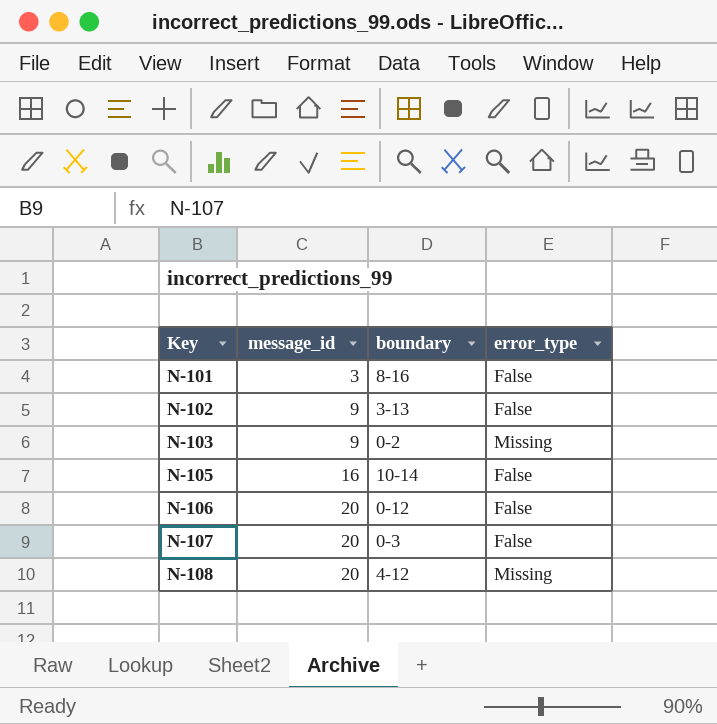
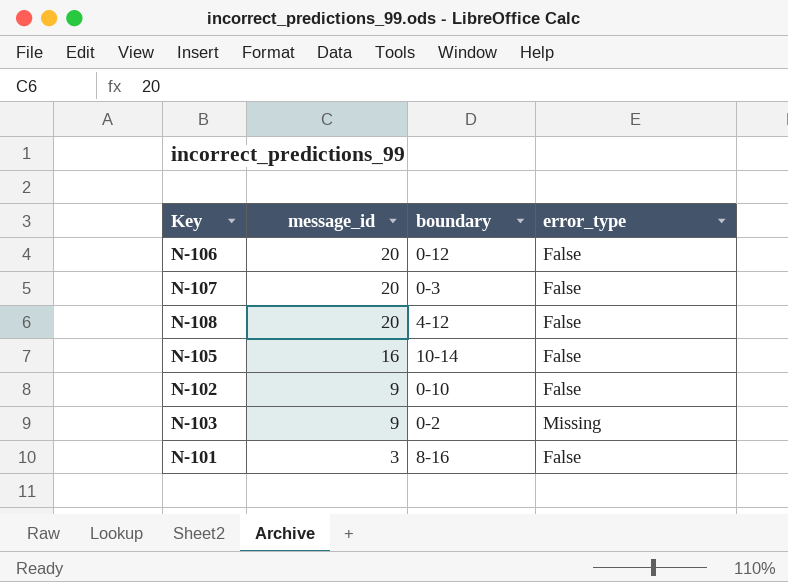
row order: Key ascending -> message_id descending
N-108 | error_type: Missing -> False
N-102 | boundary: 3-13 -> 0-10

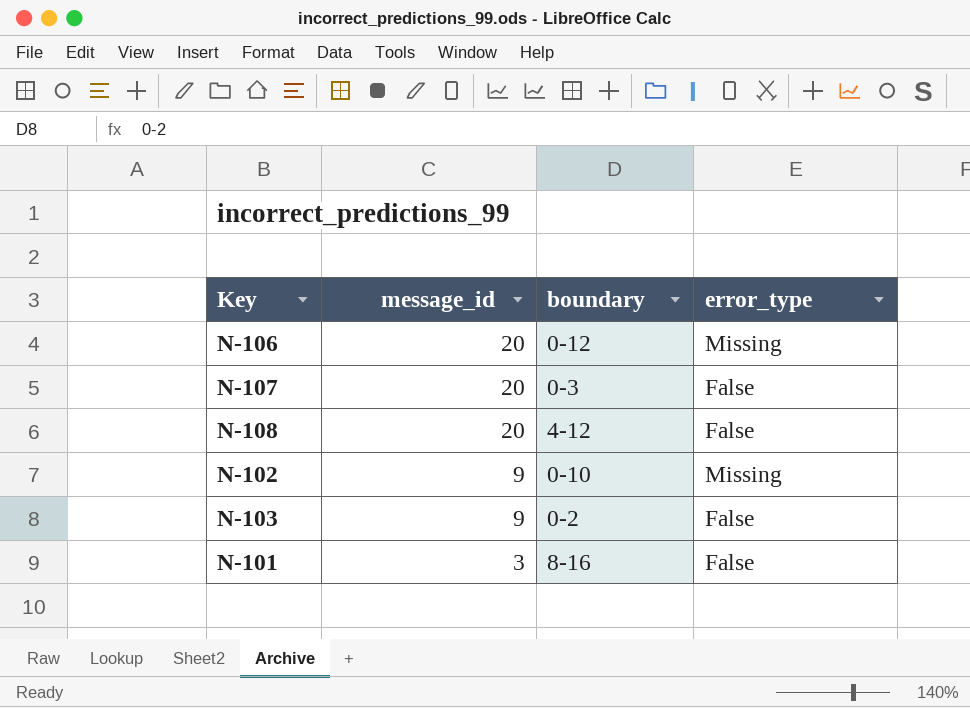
row N-105: 16 | 10-14 | False -> none
N-106 | error_type: False -> Missing
N-102 | error_type: False -> Missing
N-103 | error_type: Missing -> False

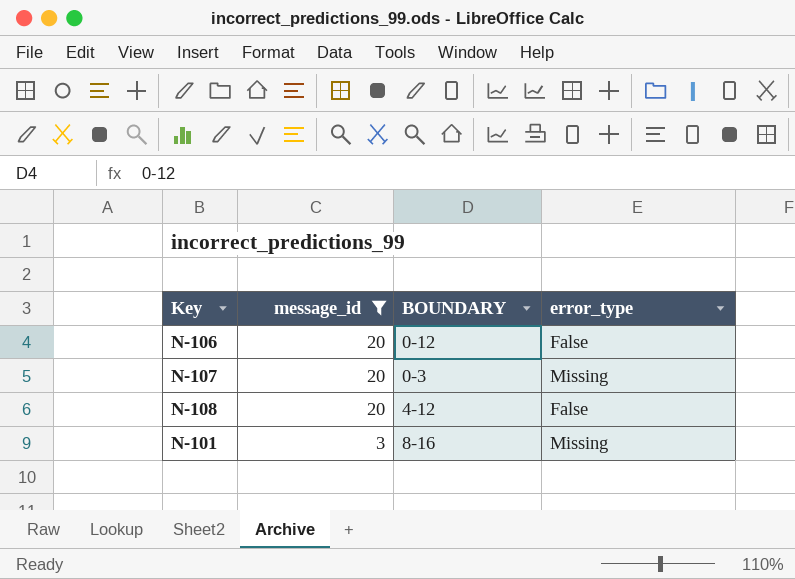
filter: none -> message_id != 9
column name: boundary -> BOUNDARY
N-106 | error_type: Missing -> False
N-107 | error_type: False -> Missing
N-101 | error_type: False -> Missing

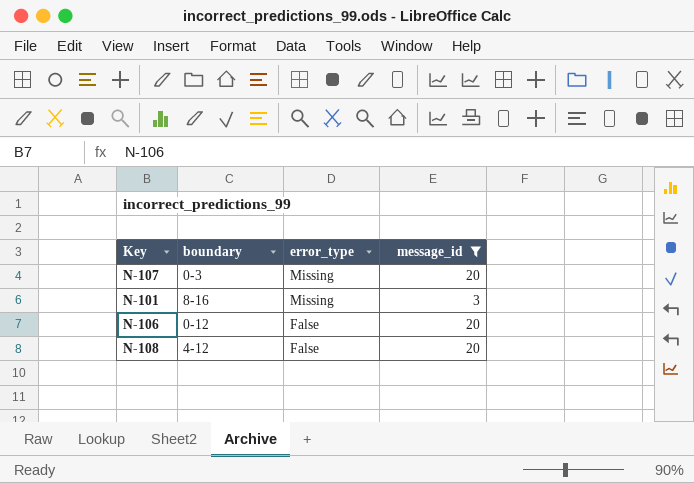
row order: message_id descending -> error_type descending
column name: BOUNDARY -> boundary
column message_id | position: 2 -> 4

